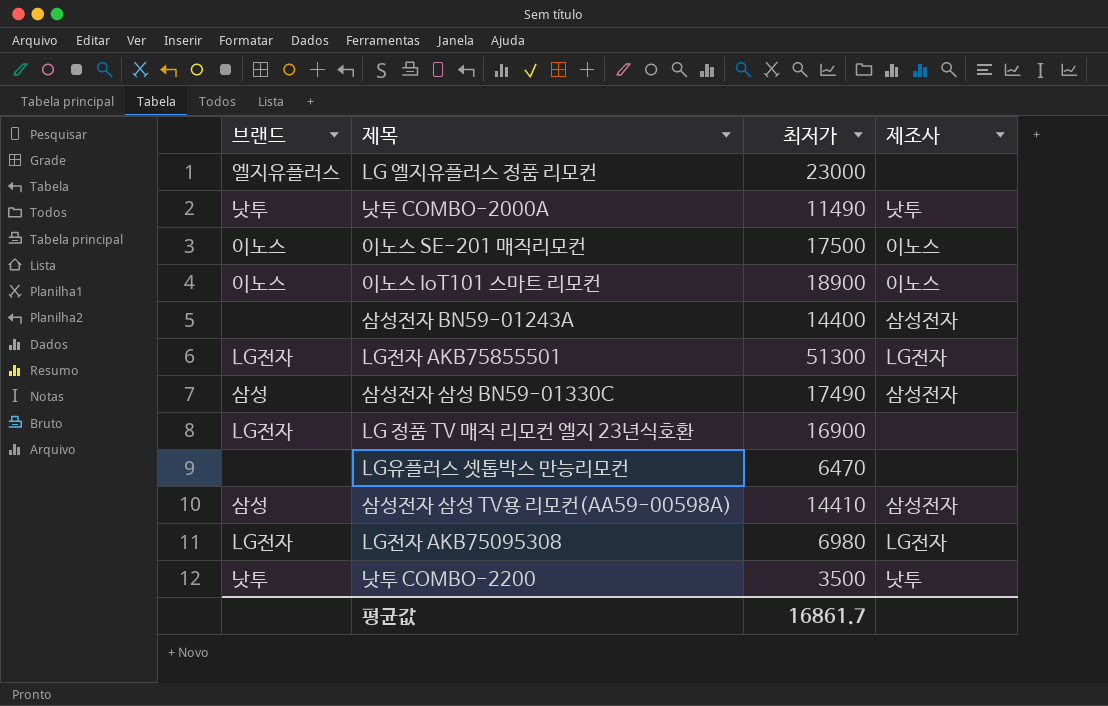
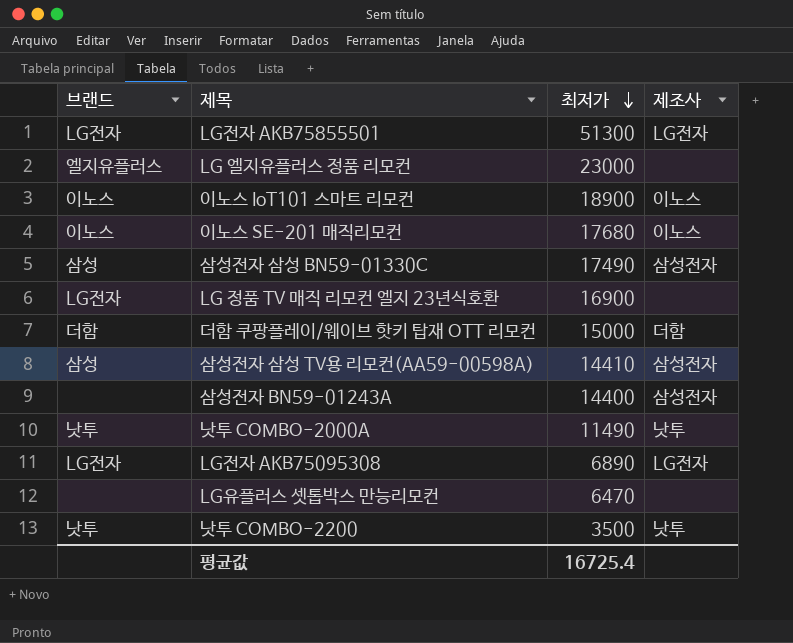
row order: none -> 최저가 descending
이노스 SE-201 매직리모컨 | 최저가: 17500 -> 17680
row 더함 쿠팡플레이/웨이브 핫키 탑재 OTT 리모컨: none -> 더함 | 15000 | 더함
LG전자 AKB75095308 | 최저가: 6980 -> 6890
평균값 | 최저가: 16861.7 -> 16725.4

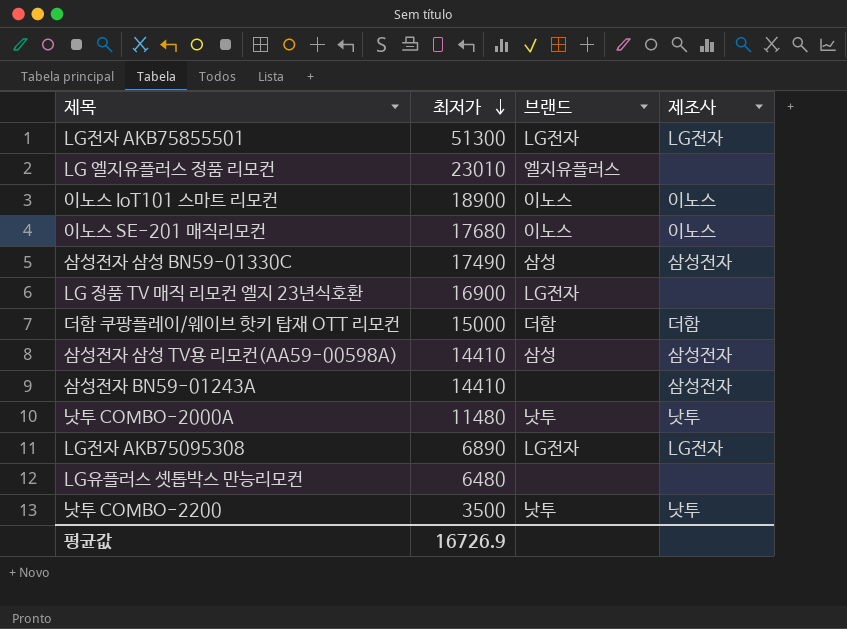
column 브랜드 | position: 1 -> 3
LG 엘지유플러스 정품 리모컨 | 최저가: 23000 -> 23010
삼성전자 BN59-01243A | 최저가: 14400 -> 14410
낫투 COMBO-2000A | 최저가: 11490 -> 11480
LG유플러스 셋톱박스 만능리모컨 | 최저가: 6470 -> 6480
평균값 | 최저가: 16725.4 -> 16726.9

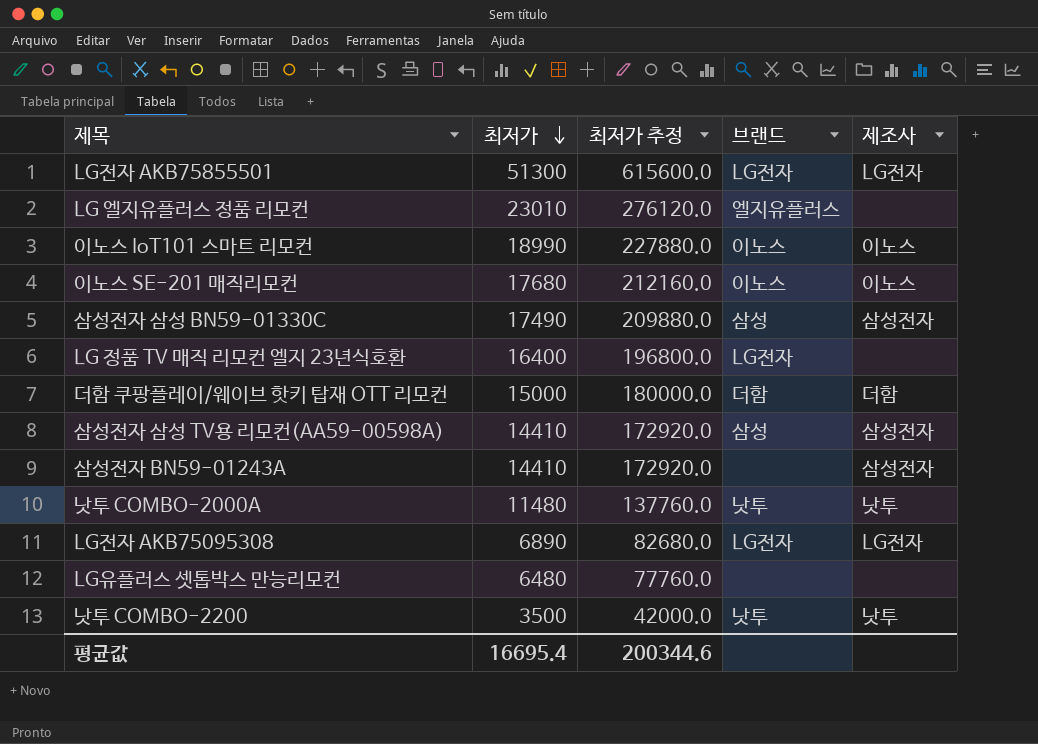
column 최저가 추정 | formula: none -> [최저가] * 12
이노스 IoT101 스마트 리모컨 | 최저가: 18900 -> 18990
LG 정품 TV 매직 리모컨 엘지 23년식호환 | 최저가: 16900 -> 16400
평균값 | 최저가: 16726.9 -> 16695.4

